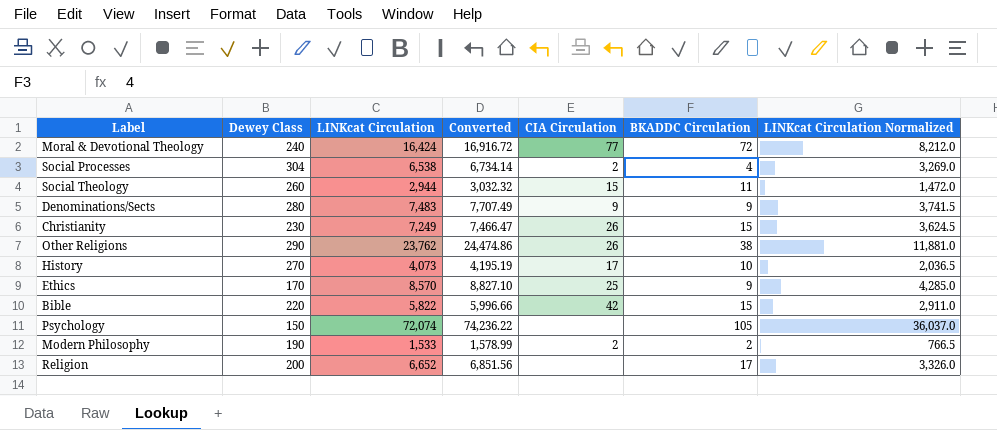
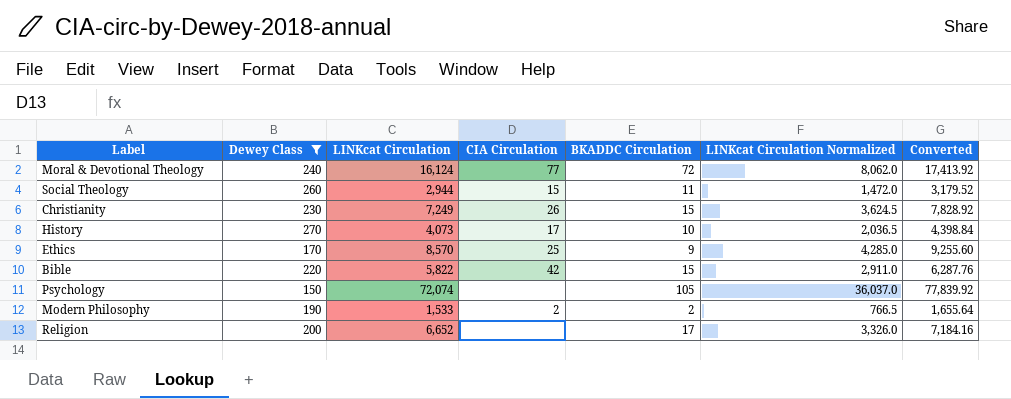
filter: none -> Dewey Class <= 270
column Converted | formula: [LINKcat Circulation] * 1.03 -> [LINKcat Circulation] * 1.08
column Converted | position: 4 -> 7
Moral & Devotional Theology | LINKcat Circulation: 16,424 -> 16,124
Moral & Devotional Theology | LINKcat Circulation Normalized: 8,212.0 -> 8,062.0

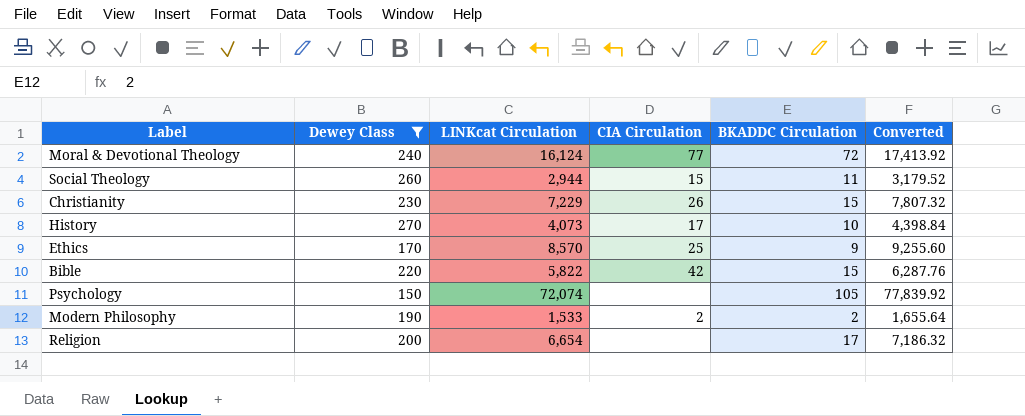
column LINKcat Circulation Normalized | formula: [LINKcat Circulation] * 0.5 -> none
Christianity | LINKcat Circulation: 7,249 -> 7,229
Christianity | Converted: 7,828.92 -> 7,807.32
Religion | LINKcat Circulation: 6,652 -> 6,654
Religion | Converted: 7,184.16 -> 7,186.32

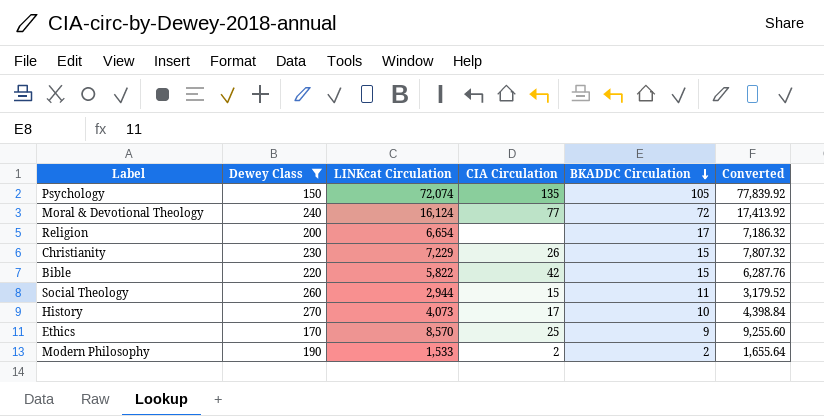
row order: none -> BKADDC Circulation descending
Psychology | CIA Circulation: none -> 135

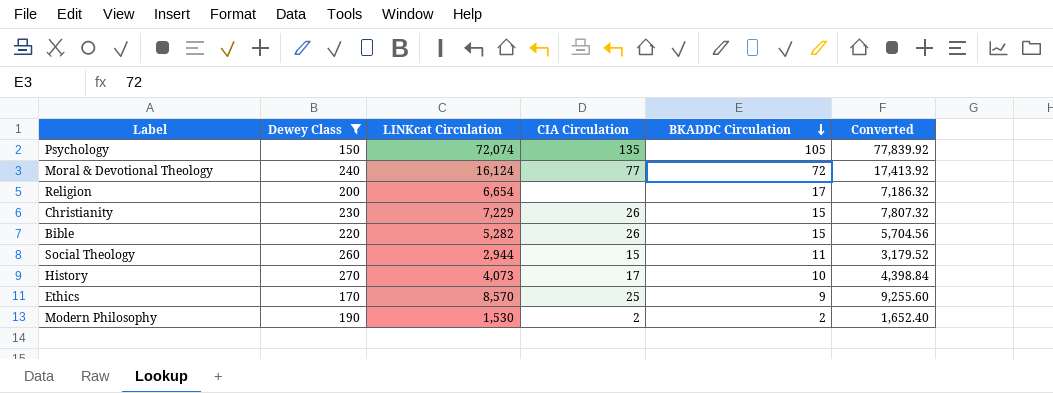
Bible | LINKcat Circulation: 5,822 -> 5,282
Bible | CIA Circulation: 42 -> 26
Bible | Converted: 6,287.76 -> 5,704.56
Modern Philosophy | LINKcat Circulation: 1,533 -> 1,530
Modern Philosophy | Converted: 1,655.64 -> 1,652.40

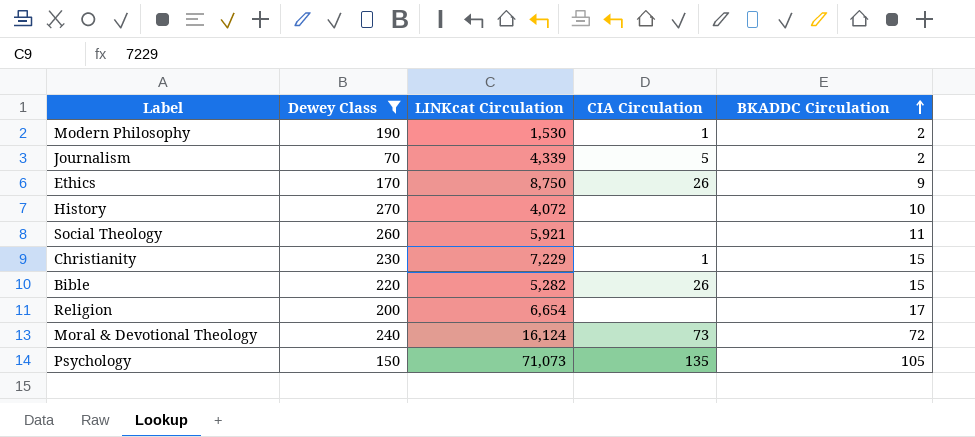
row order: BKADDC Circulation descending -> BKADDC Circulation ascending
column Converted | formula: [LINKcat Circulation] * 1.08 -> none
Modern Philosophy | CIA Circulation: 2 -> 1
row Journalism: none -> 70 | 4,339 | 5 | 2
Ethics | LINKcat Circulation: 8,570 -> 8,750
Ethics | CIA Circulation: 25 -> 26
History | LINKcat Circulation: 4,073 -> 4,072
History | CIA Circulation: 17 -> none
Social Theology | LINKcat Circulation: 2,944 -> 5,921
Social Theology | CIA Circulation: 15 -> none
Christianity | CIA Circulation: 26 -> 1
Moral & Devotional Theology | CIA Circulation: 77 -> 73
Psychology | LINKcat Circulation: 72,074 -> 71,073

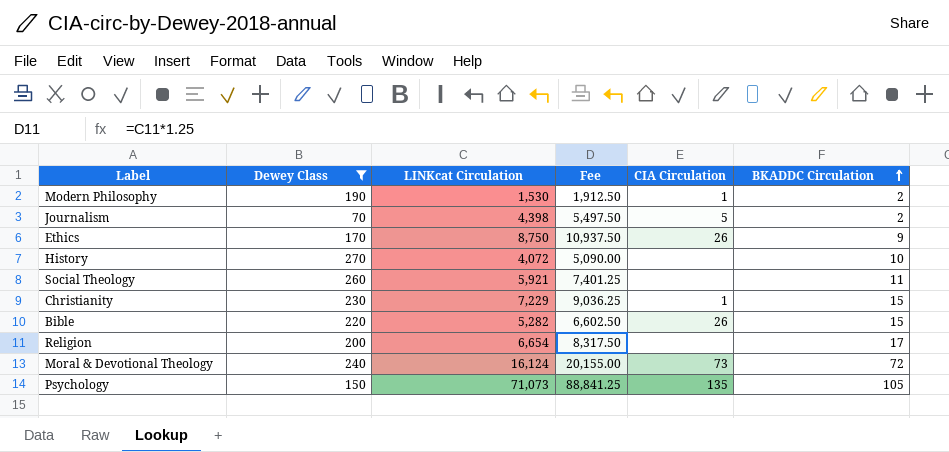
column Fee | formula: none -> [LINKcat Circulation] * 1.25
Journalism | LINKcat Circulation: 4,339 -> 4,398

